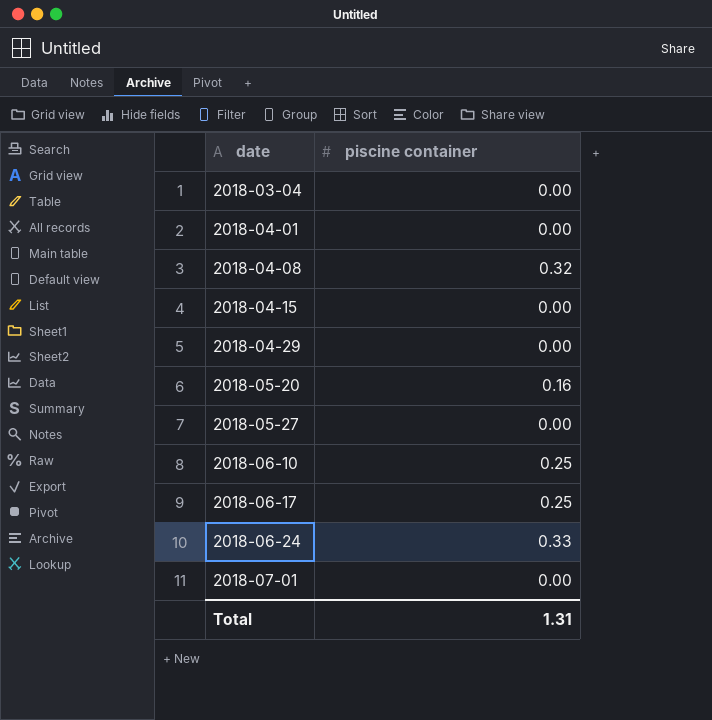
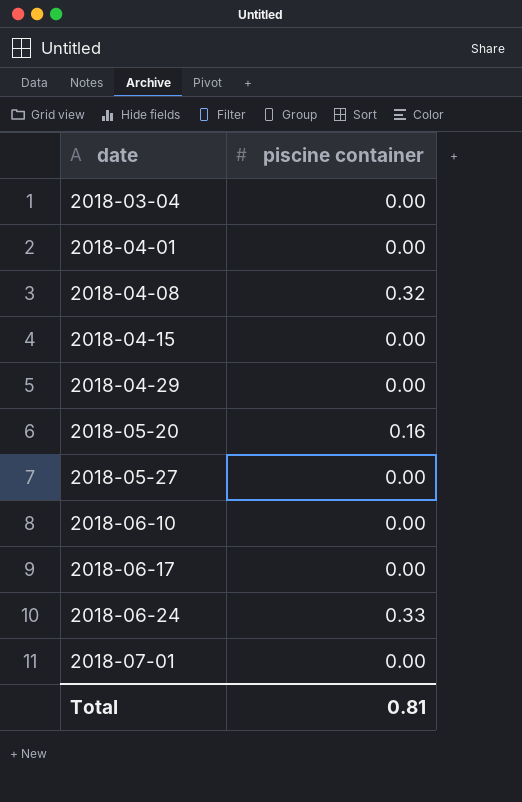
2018-06-10 | piscine container: 0.25 -> 0.00
2018-06-17 | piscine container: 0.25 -> 0.00
Total | piscine container: 1.31 -> 0.81

